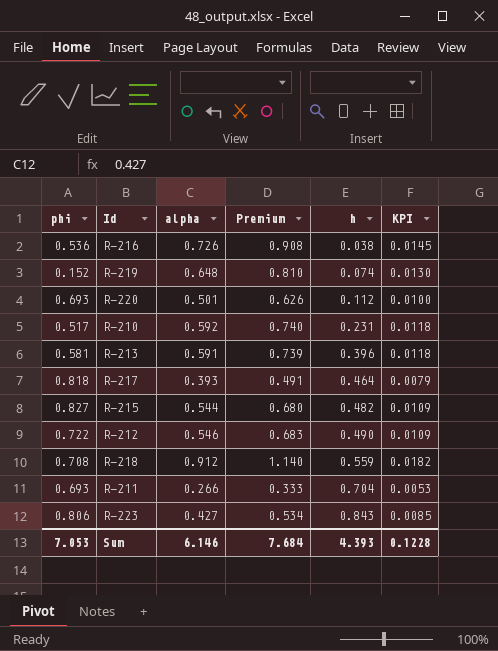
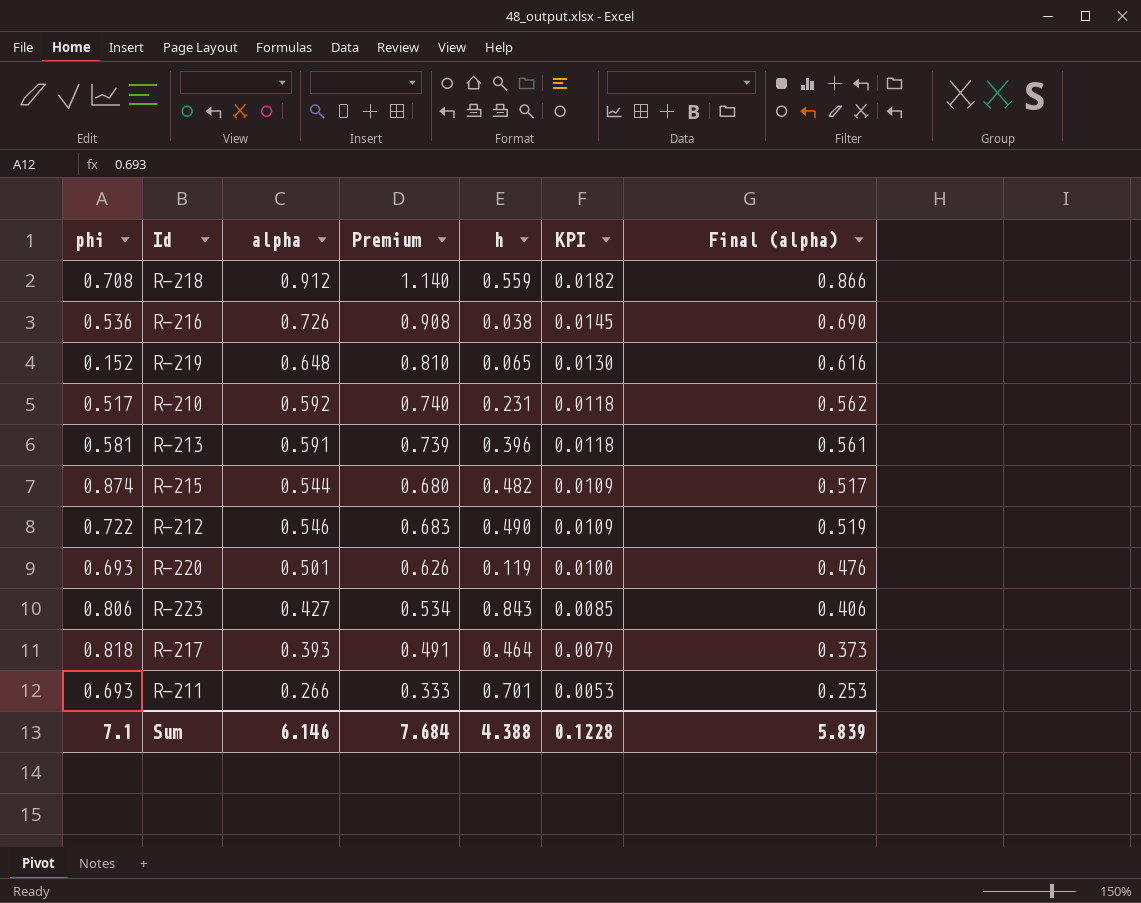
row order: h ascending -> KPI descending
column Final (alpha) | formula: none -> [alpha] * 0.95
R-219 | h: 0.074 -> 0.065
R-215 | phi: 0.827 -> 0.874
R-220 | h: 0.112 -> 0.119
R-211 | h: 0.704 -> 0.701
Sum | phi: 7.053 -> 7.1
Sum | h: 4.393 -> 4.388

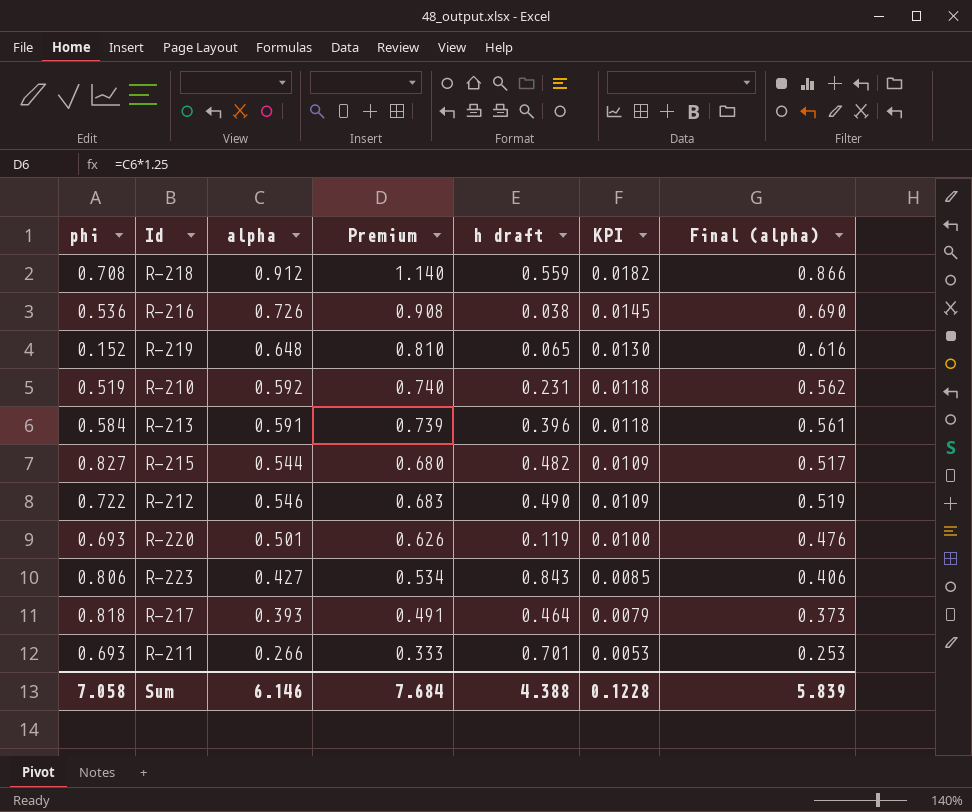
column name: h -> h draft
R-210 | phi: 0.517 -> 0.519
R-213 | phi: 0.581 -> 0.584
R-215 | phi: 0.874 -> 0.827
Sum | phi: 7.1 -> 7.058

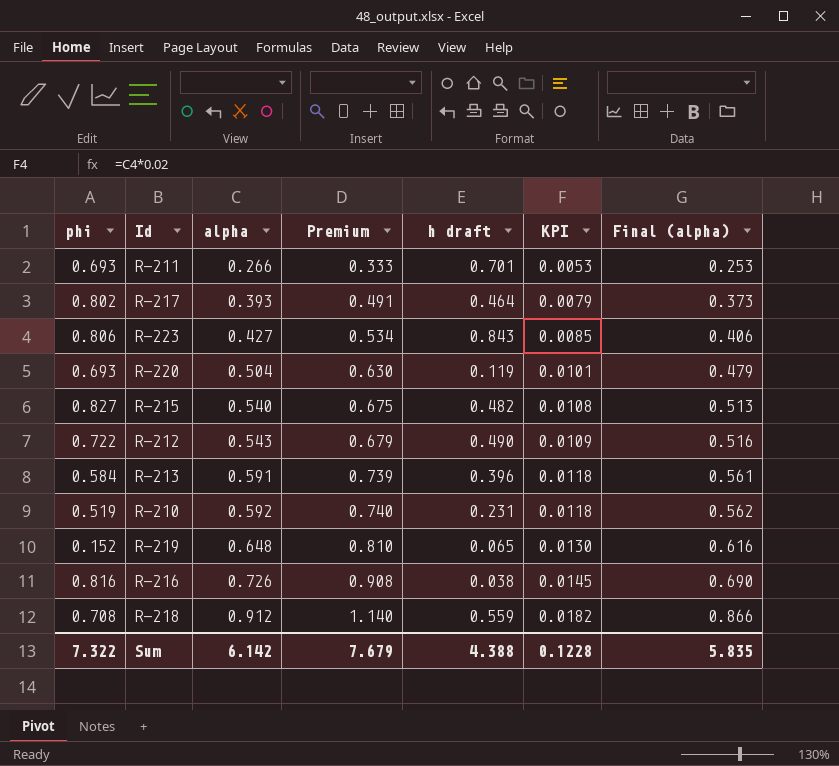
row order: KPI descending -> alpha ascending
R-217 | phi: 0.818 -> 0.802
R-220 | alpha: 0.501 -> 0.504
R-220 | Premium: 0.626 -> 0.630
R-220 | KPI: 0.0100 -> 0.0101
R-220 | Final (alpha): 0.476 -> 0.479
R-215 | alpha: 0.544 -> 0.540
R-215 | Premium: 0.680 -> 0.675
R-215 | KPI: 0.0109 -> 0.0108
R-215 | Final (alpha): 0.517 -> 0.513
R-212 | alpha: 0.546 -> 0.543
R-212 | Premium: 0.683 -> 0.679
R-212 | Final (alpha): 0.519 -> 0.516
R-216 | phi: 0.536 -> 0.816
Sum | phi: 7.058 -> 7.322
Sum | alpha: 6.146 -> 6.142
Sum | Premium: 7.684 -> 7.679
Sum | Final (alpha): 5.839 -> 5.835

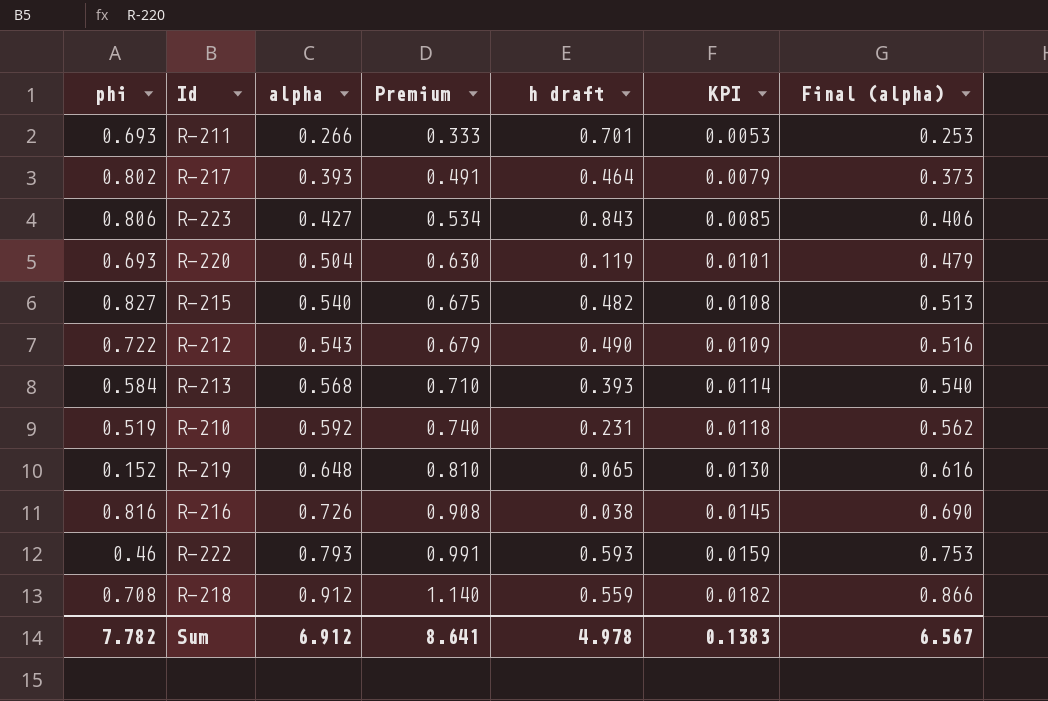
R-213 | alpha: 0.591 -> 0.568
R-213 | Premium: 0.739 -> 0.710
R-213 | h draft: 0.396 -> 0.393
R-213 | KPI: 0.0118 -> 0.0114
R-213 | Final (alpha): 0.561 -> 0.540
row R-222: none -> 0.46 | 0.793 | 0.991 | 0.593 | 0.0159 | 0.753
Sum | phi: 7.322 -> 7.782
Sum | alpha: 6.142 -> 6.912
Sum | Premium: 7.679 -> 8.641
Sum | h draft: 4.388 -> 4.978
Sum | KPI: 0.1228 -> 0.1383
Sum | Final (alpha): 5.835 -> 6.567

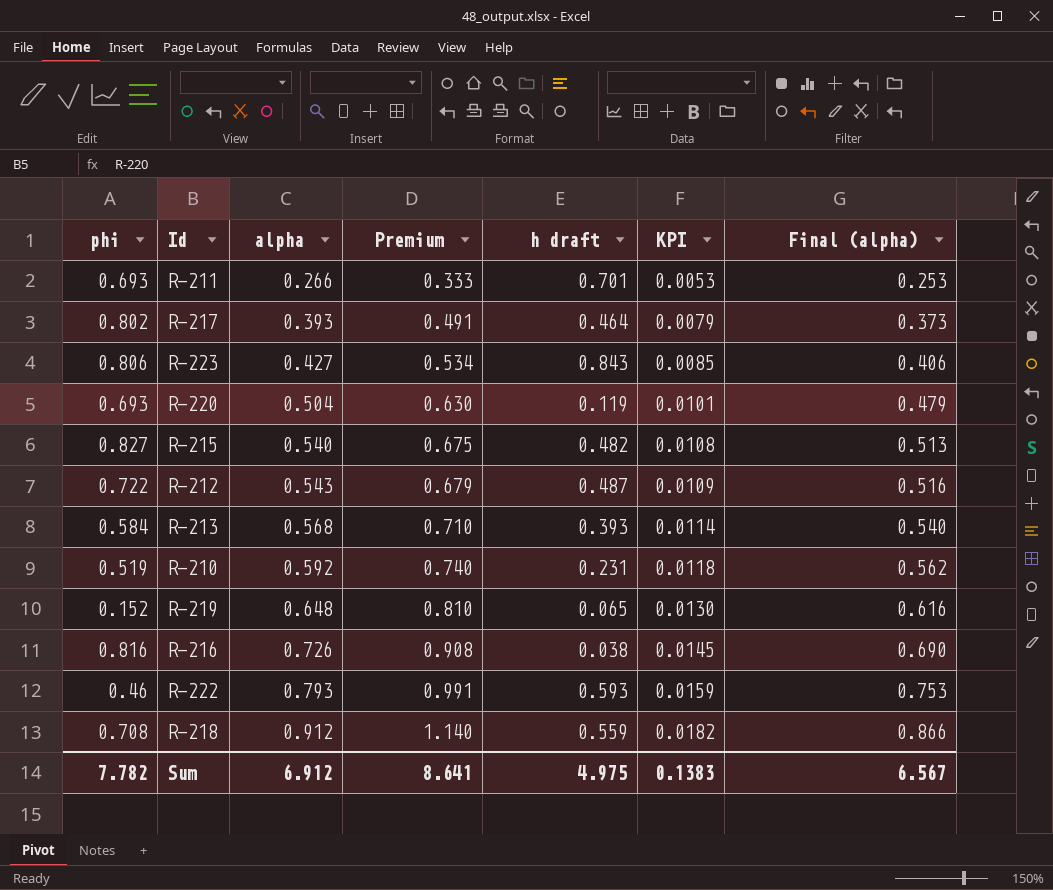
R-212 | h draft: 0.490 -> 0.487
Sum | h draft: 4.978 -> 4.975

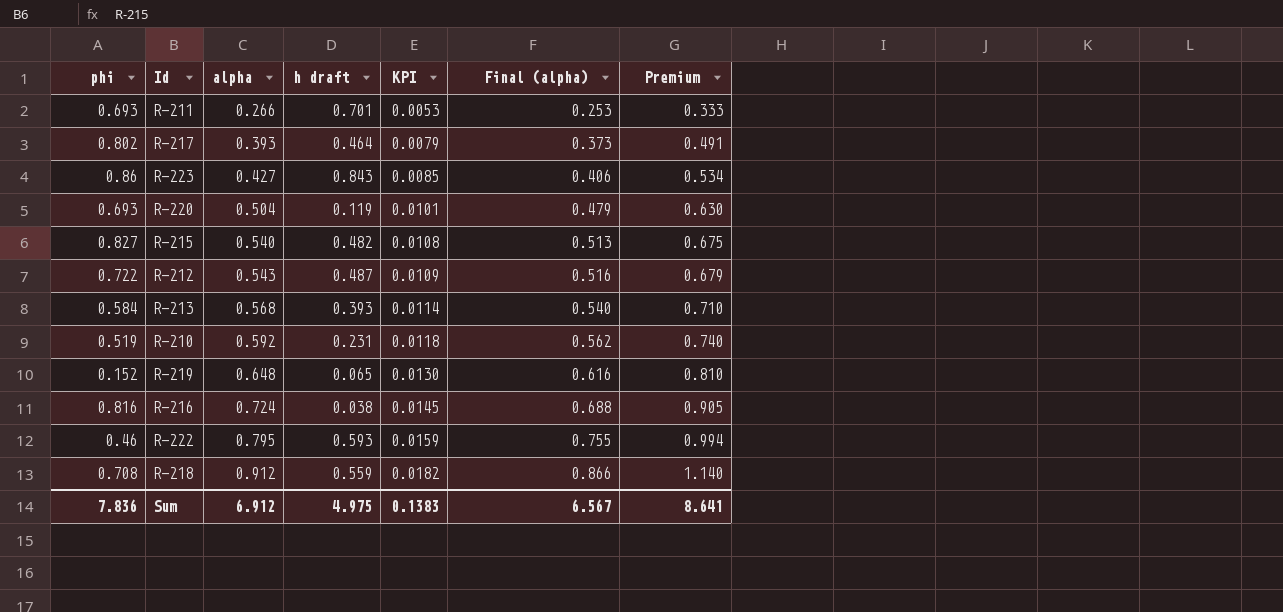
column Premium | position: 4 -> 7
R-223 | phi: 0.806 -> 0.86
R-216 | alpha: 0.726 -> 0.724
R-216 | Final (alpha): 0.690 -> 0.688
R-216 | Premium: 0.908 -> 0.905
R-222 | alpha: 0.793 -> 0.795
R-222 | Final (alpha): 0.753 -> 0.755
R-222 | Premium: 0.991 -> 0.994
Sum | phi: 7.782 -> 7.836

